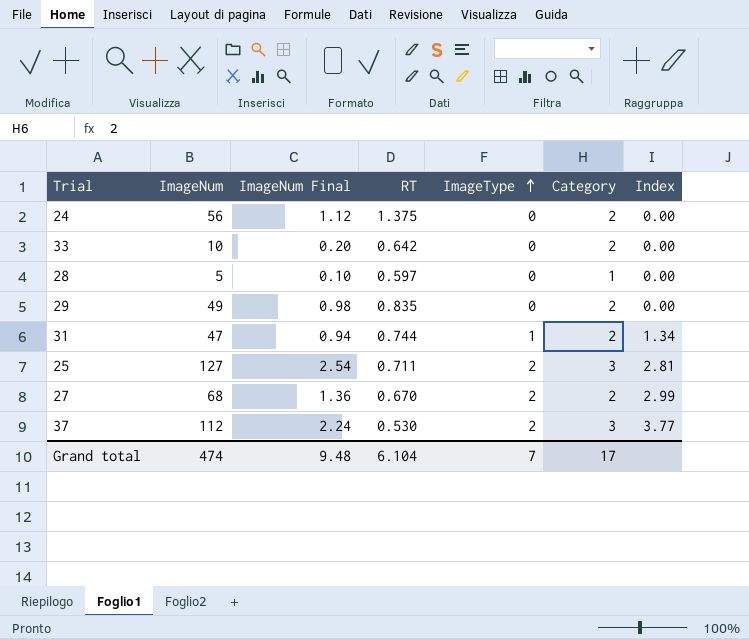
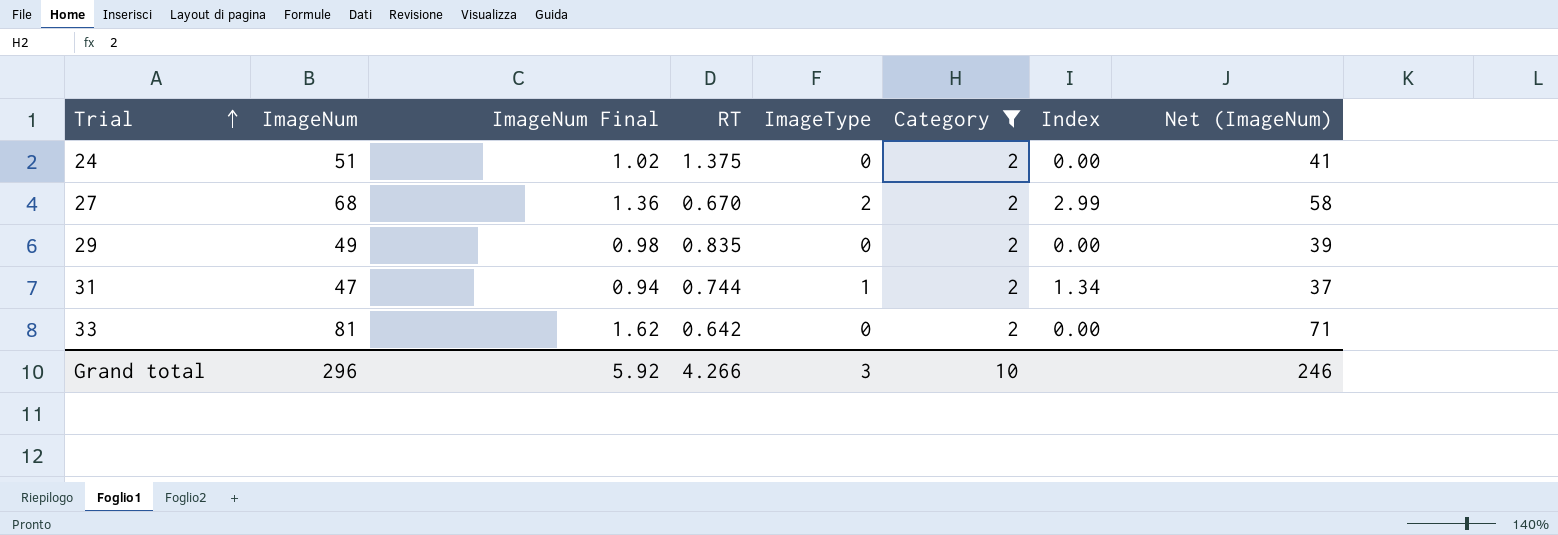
filter: none -> Category = 2
row order: ImageType ascending -> Trial ascending
column Net (ImageNum) | formula: none -> [ImageNum] - 10
24 | ImageNum: 56 -> 51
24 | ImageNum Final: 1.12 -> 1.02
33 | ImageNum: 10 -> 81
33 | ImageNum Final: 0.20 -> 1.62
Grand total | ImageNum: 474 -> 296
Grand total | ImageNum Final: 9.48 -> 5.92
Grand total | RT: 6.104 -> 4.266
Grand total | ImageType: 7 -> 3
Grand total | Category: 17 -> 10

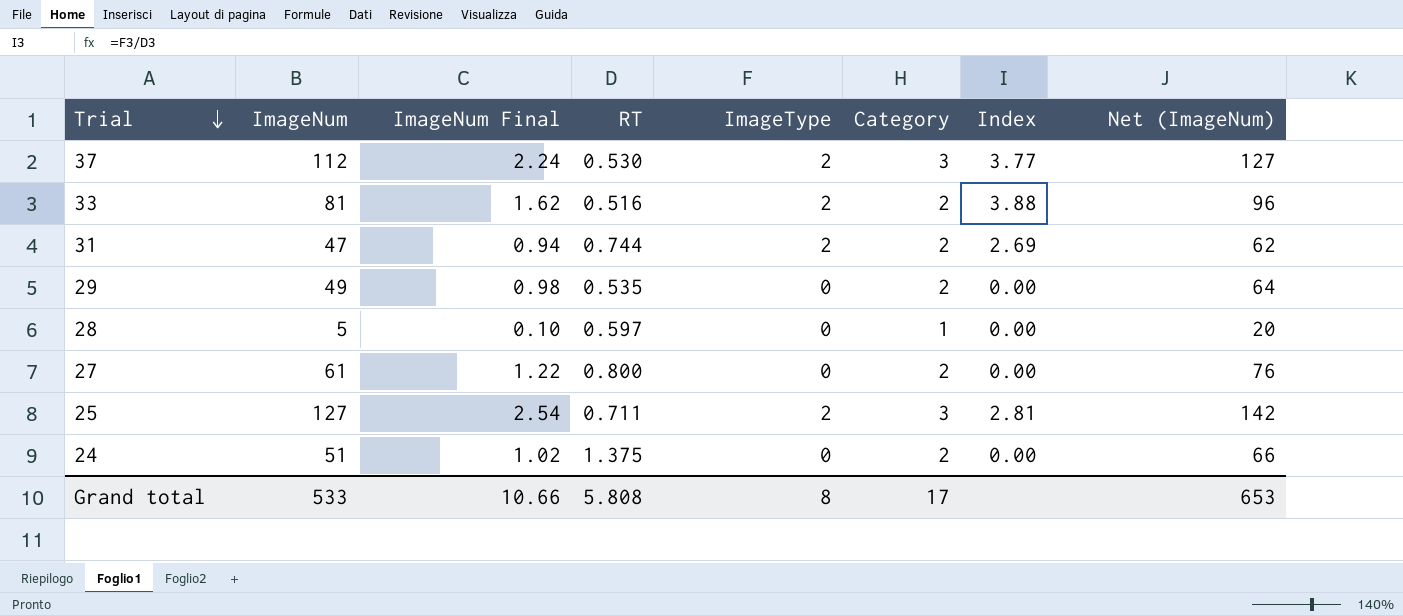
filter: Category = 2 -> none
row order: Trial ascending -> Trial descending
column Net (ImageNum) | formula: [ImageNum] - 10 -> [ImageNum] + 15
33 | RT: 0.642 -> 0.516
33 | ImageType: 0 -> 2
33 | Index: 0.00 -> 3.88
31 | ImageType: 1 -> 2
31 | Index: 1.34 -> 2.69
29 | RT: 0.835 -> 0.535
27 | ImageNum: 68 -> 61
27 | ImageNum Final: 1.36 -> 1.22
27 | RT: 0.670 -> 0.800
27 | ImageType: 2 -> 0
27 | Index: 2.99 -> 0.00
Grand total | ImageNum: 296 -> 533
Grand total | ImageNum Final: 5.92 -> 10.66
Grand total | RT: 4.266 -> 5.808
Grand total | ImageType: 3 -> 8
Grand total | Category: 10 -> 17
Grand total | Net (ImageNum): 246 -> 653

